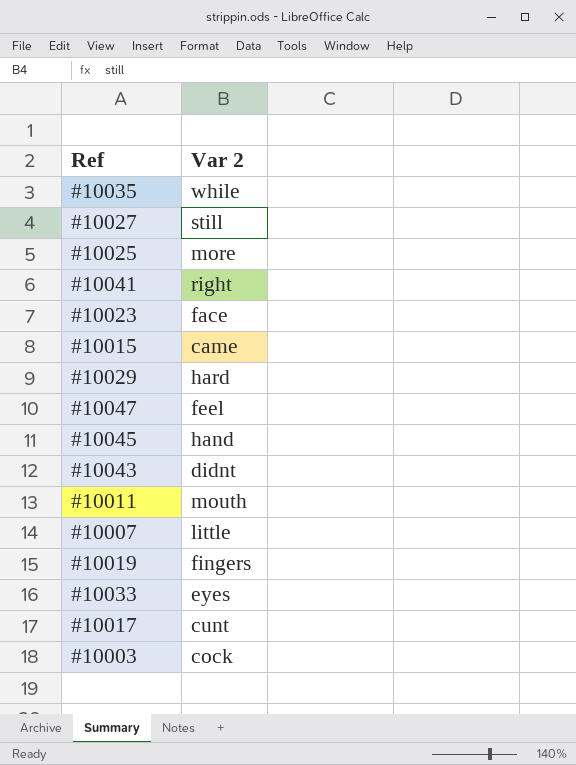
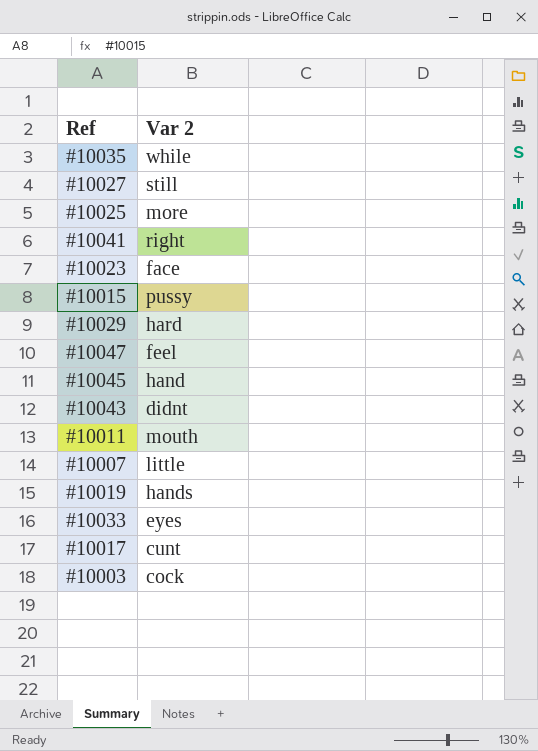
#10015 | Var 2: came -> pussy
#10019 | Var 2: fingers -> hands

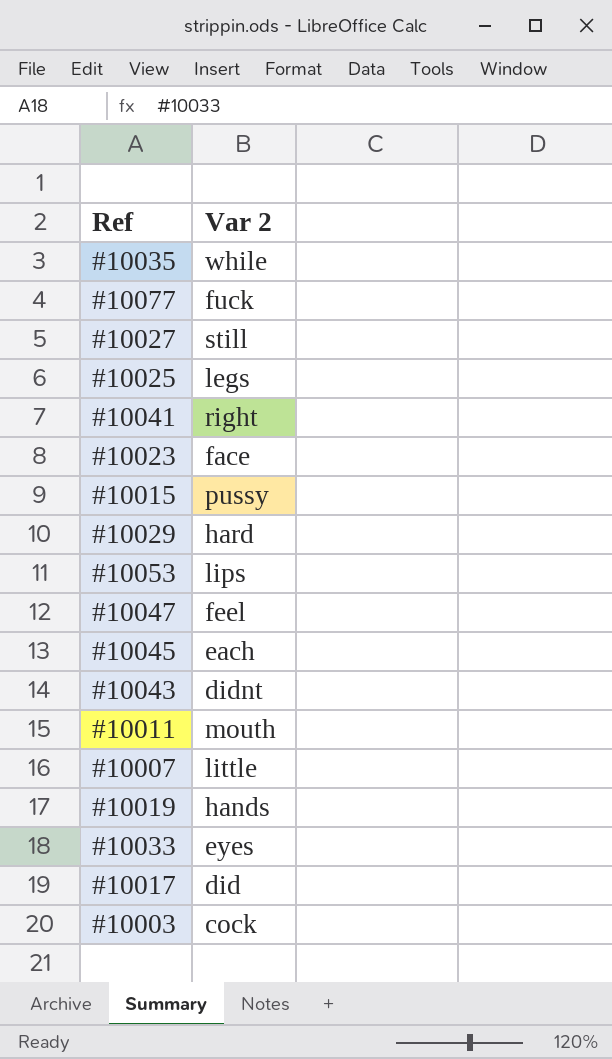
row #10077: none -> fuck
#10025 | Var 2: more -> legs
row #10053: none -> lips
#10045 | Var 2: hand -> each
#10017 | Var 2: cunt -> did

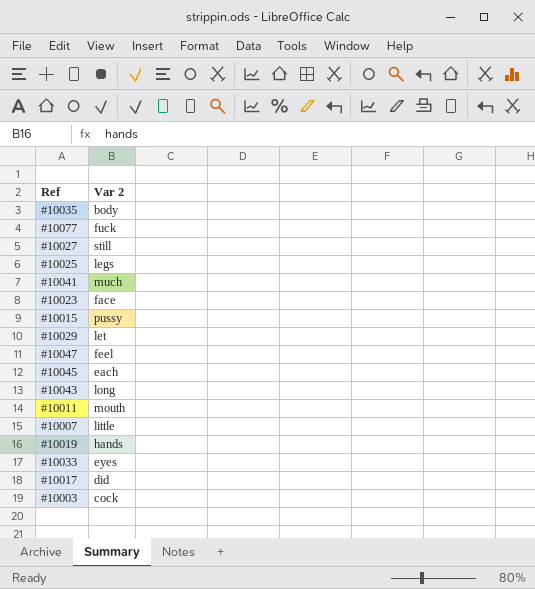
row #10053: lips -> none
#10035 | Var 2: while -> body
#10041 | Var 2: right -> much
#10029 | Var 2: hard -> let
#10043 | Var 2: didnt -> long

